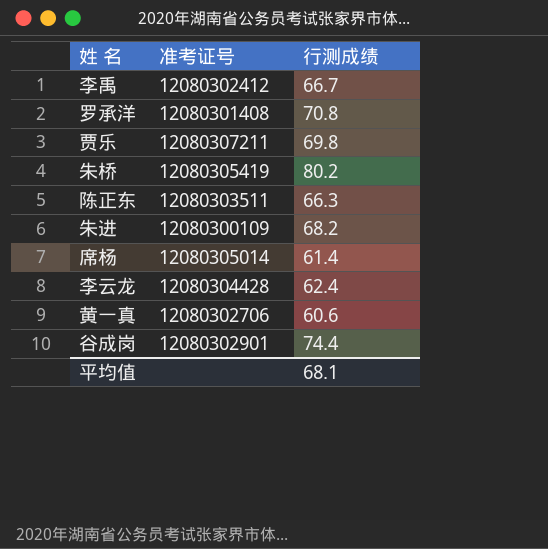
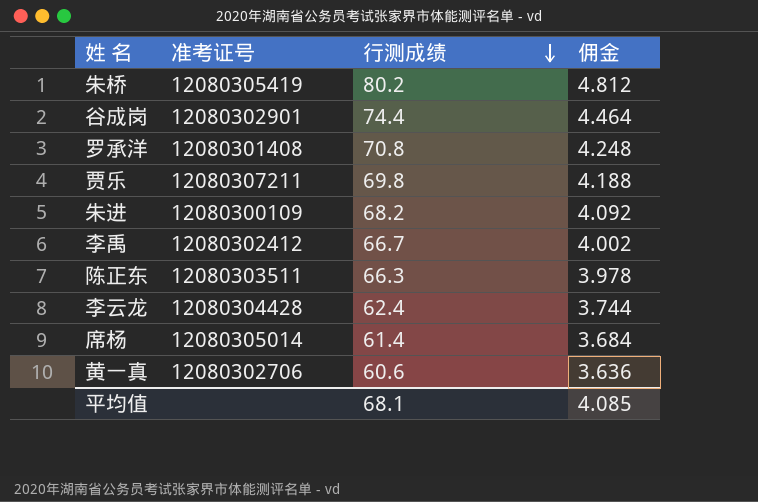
row order: none -> 行测成绩 descending
column 佣金 | formula: none -> [行测成绩] * 0.06

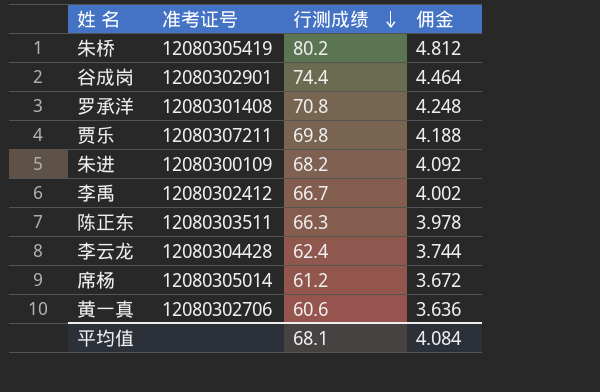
席杨 | 行测成绩: 61.4 -> 61.2
席杨 | 佣金: 3.684 -> 3.672
平均值 | 佣金: 4.085 -> 4.084

